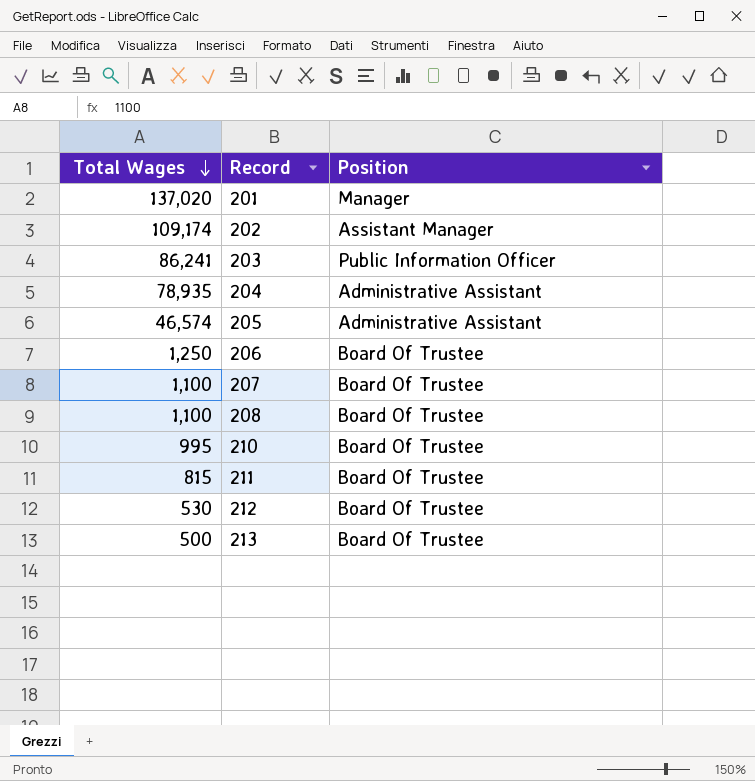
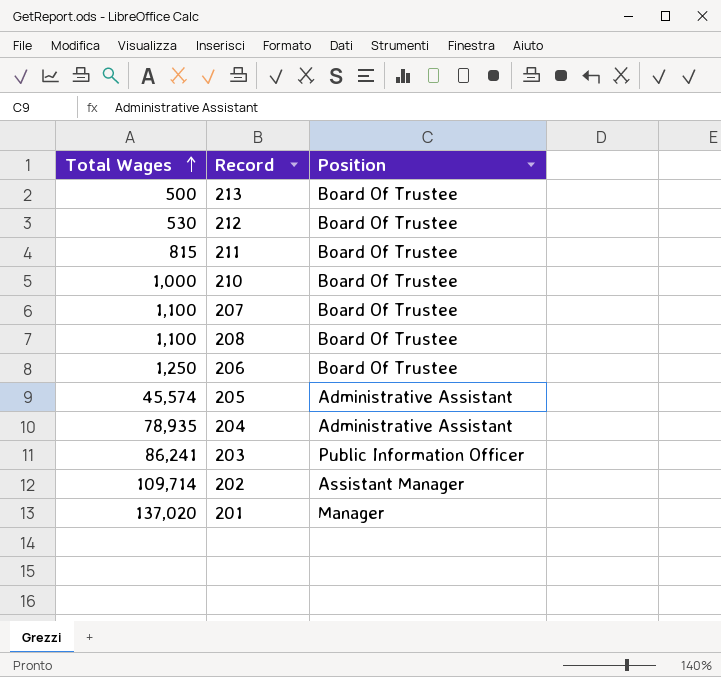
row order: Total Wages descending -> Total Wages ascending
210 | Total Wages: 995 -> 1,000
205 | Total Wages: 46,574 -> 45,574
202 | Total Wages: 109,174 -> 109,714

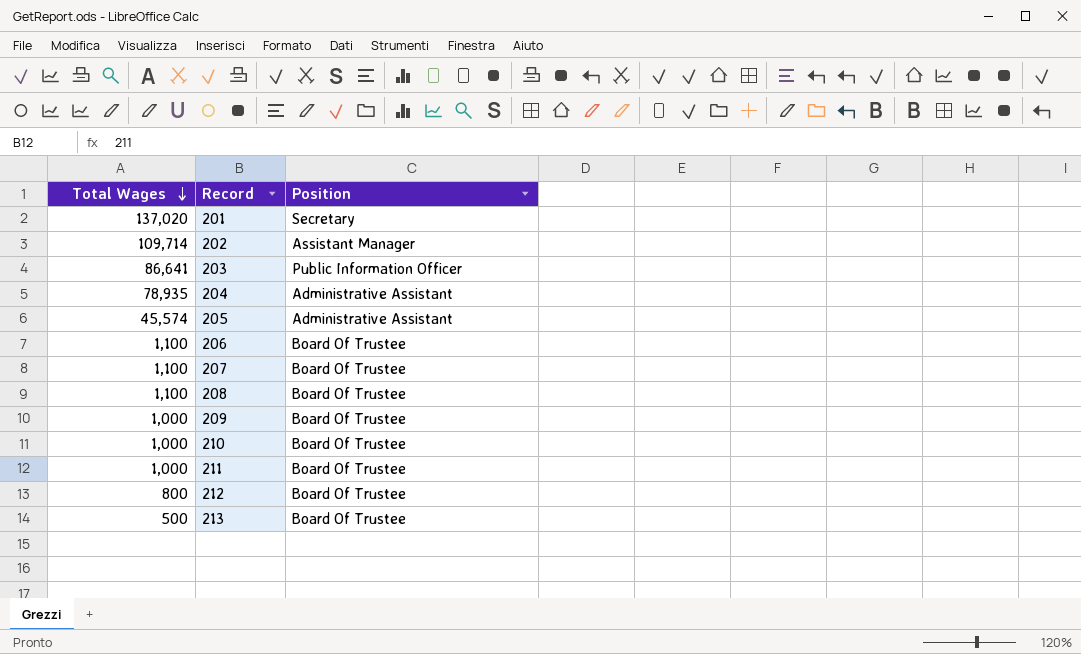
row order: Total Wages ascending -> Total Wages descending
201 | Position: Manager -> Secretary
203 | Total Wages: 86,241 -> 86,641
206 | Total Wages: 1,250 -> 1,100
row 209: none -> 1,000 | Board Of Trustee
211 | Total Wages: 815 -> 1,000
212 | Total Wages: 530 -> 800

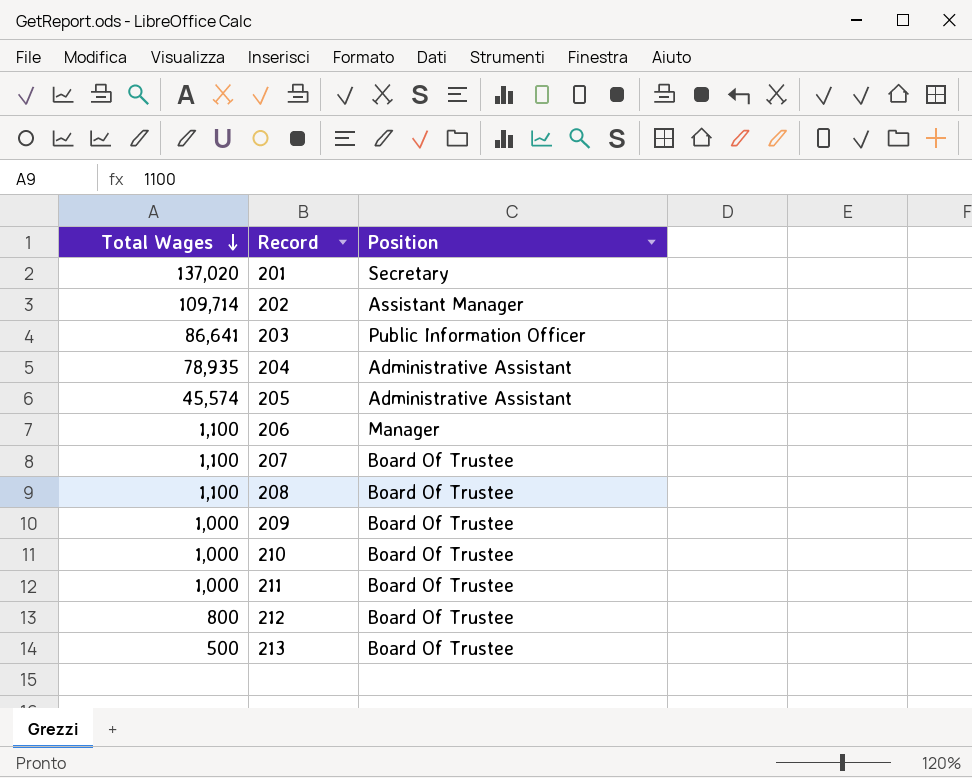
206 | Position: Board Of Trustee -> Manager

